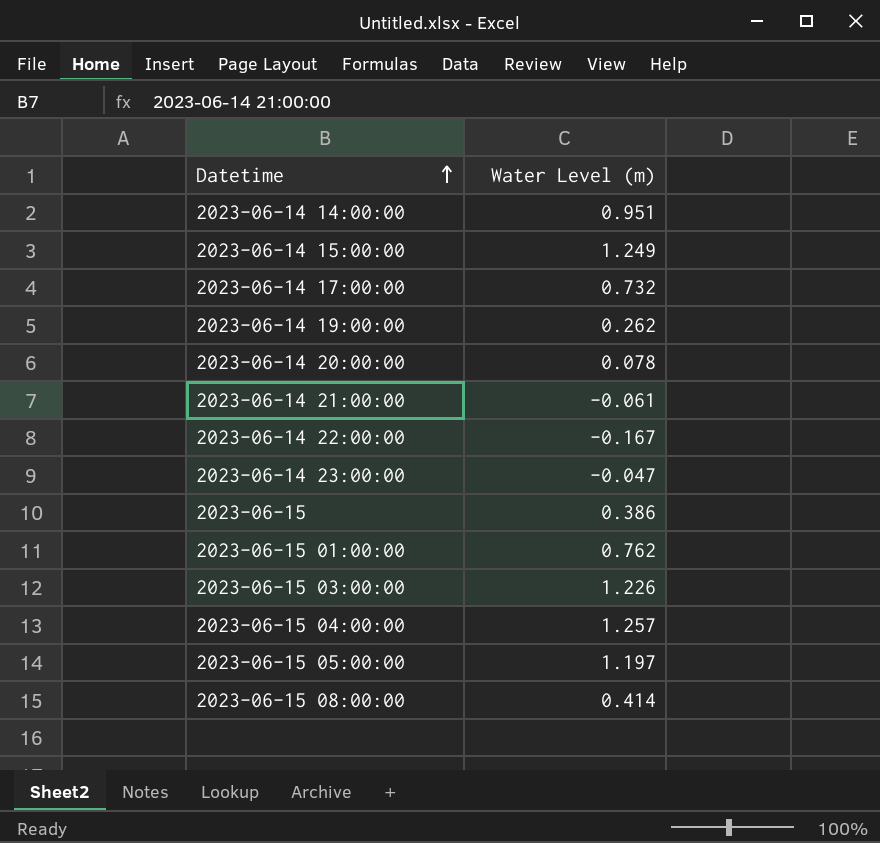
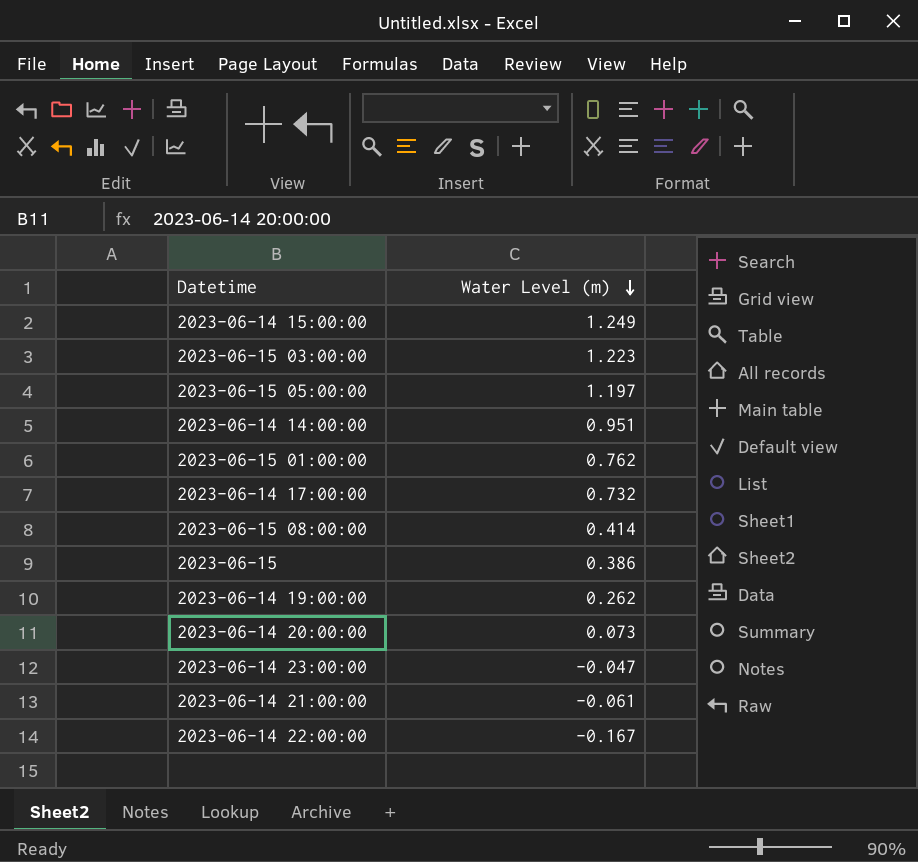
row order: Datetime ascending -> Water Level (m) descending
row 2023-06-15 04:00:00: 1.257 -> none
2023-06-15 03:00:00 | Water Level (m): 1.226 -> 1.223
2023-06-14 20:00:00 | Water Level (m): 0.078 -> 0.073

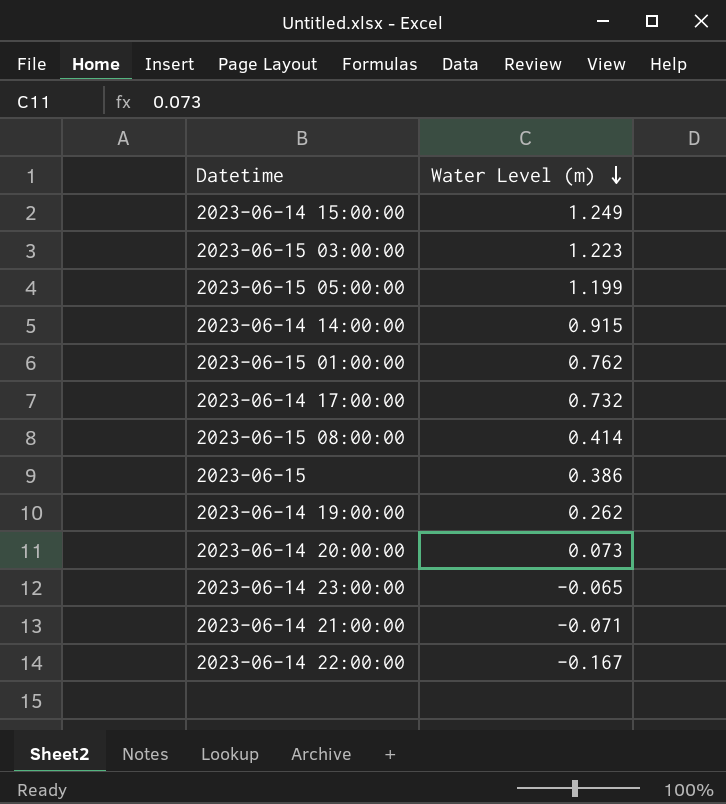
2023-06-15 05:00:00 | Water Level (m): 1.197 -> 1.199
2023-06-14 14:00:00 | Water Level (m): 0.951 -> 0.915
2023-06-14 23:00:00 | Water Level (m): -0.047 -> -0.065
2023-06-14 21:00:00 | Water Level (m): -0.061 -> -0.071

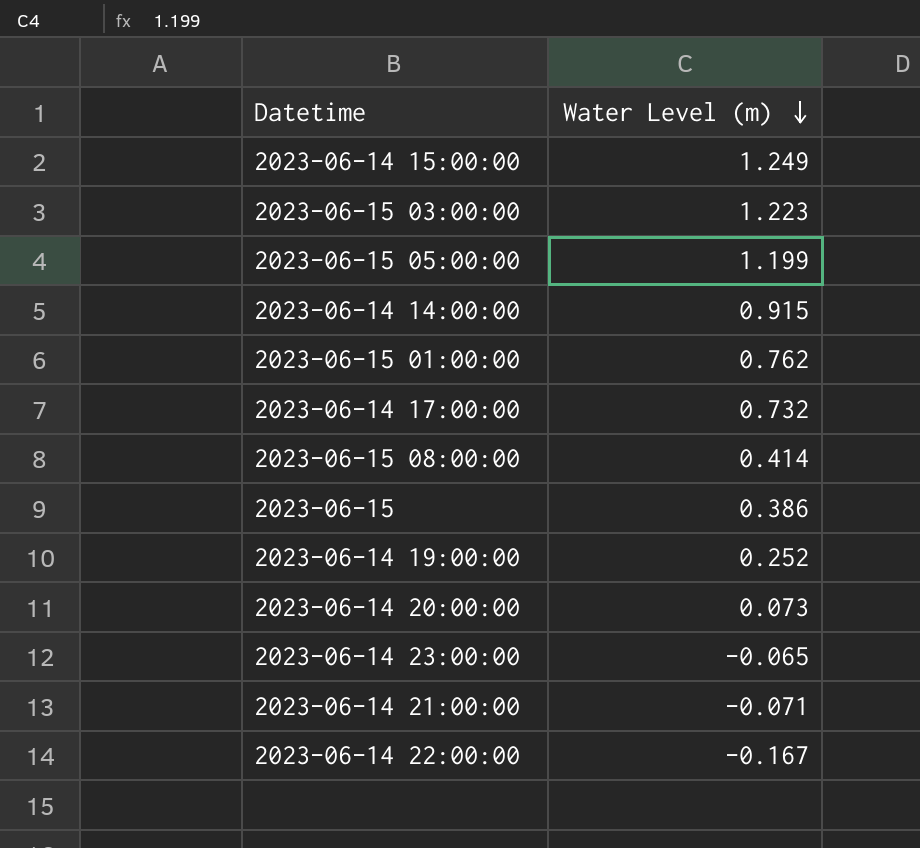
2023-06-14 19:00:00 | Water Level (m): 0.262 -> 0.252

